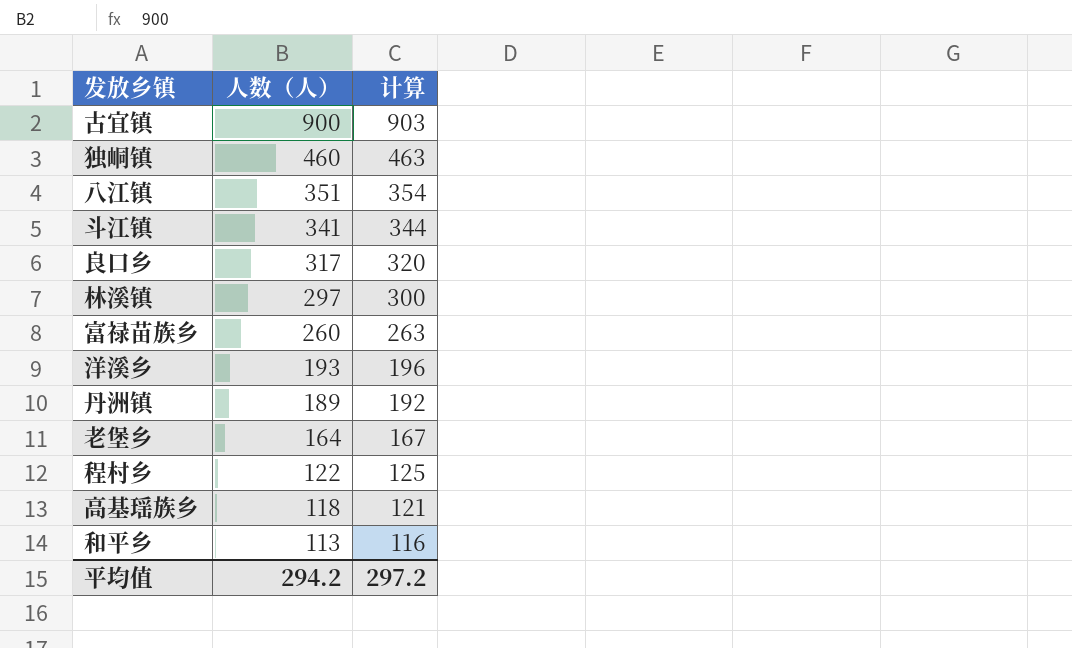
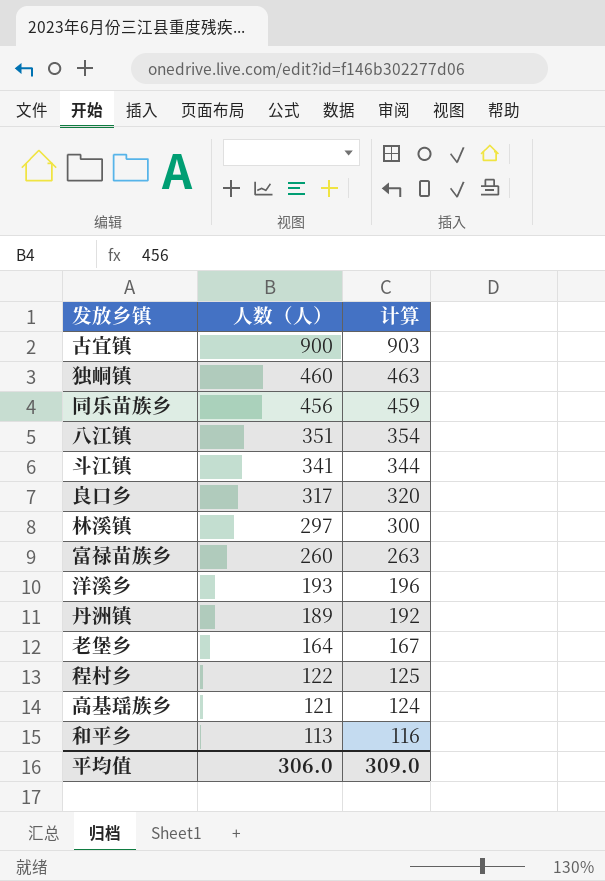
row 同乐苗族乡: none -> 456 | 459
高基瑶族乡 | 人数（人）: 118 -> 121
高基瑶族乡 | 计算: 121 -> 124
平均值 | 人数（人）: 294.2 -> 306.0
平均值 | 计算: 297.2 -> 309.0

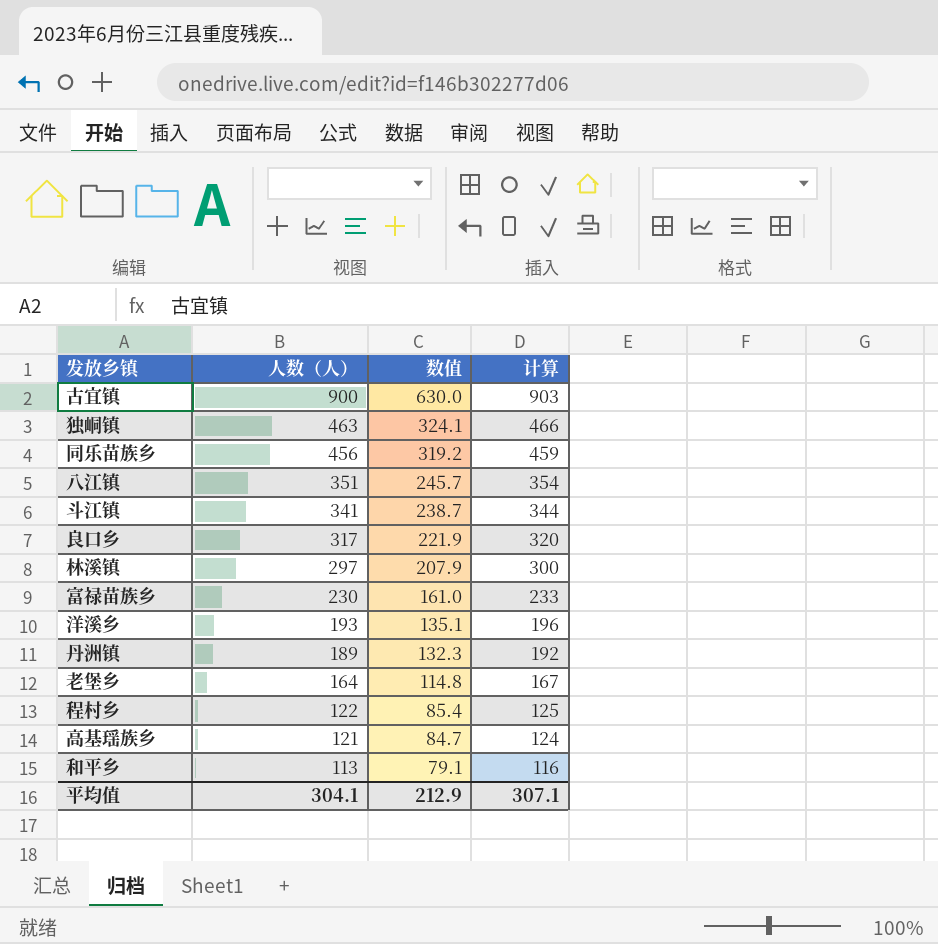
column 数值 | formula: none -> [人数（人）] * 0.7
独峒镇 | 人数（人）: 460 -> 463
独峒镇 | 计算: 463 -> 466
富禄苗族乡 | 人数（人）: 260 -> 230
富禄苗族乡 | 计算: 263 -> 233
平均值 | 人数（人）: 306.0 -> 304.1
平均值 | 计算: 309.0 -> 307.1

